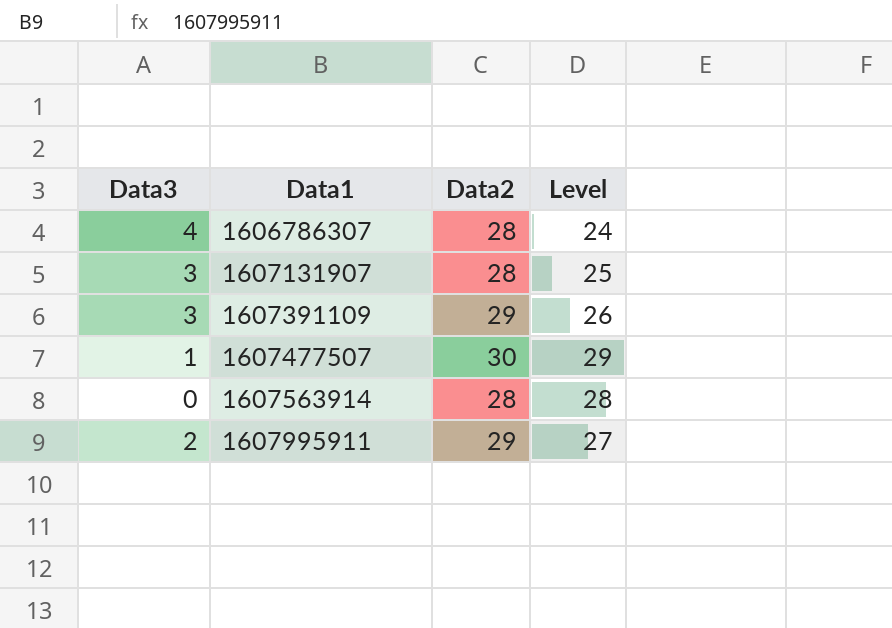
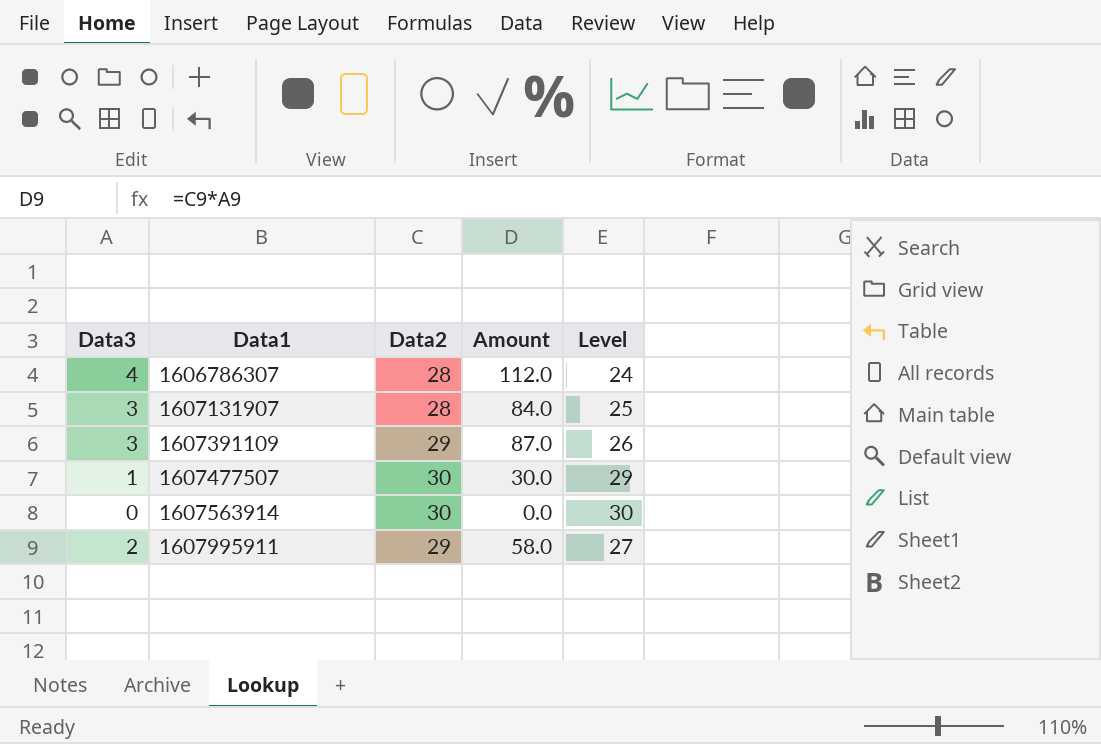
column Amount | formula: none -> [Data3] * [Data2]
1607563914 | Data2: 28 -> 30
1607563914 | Level: 28 -> 30

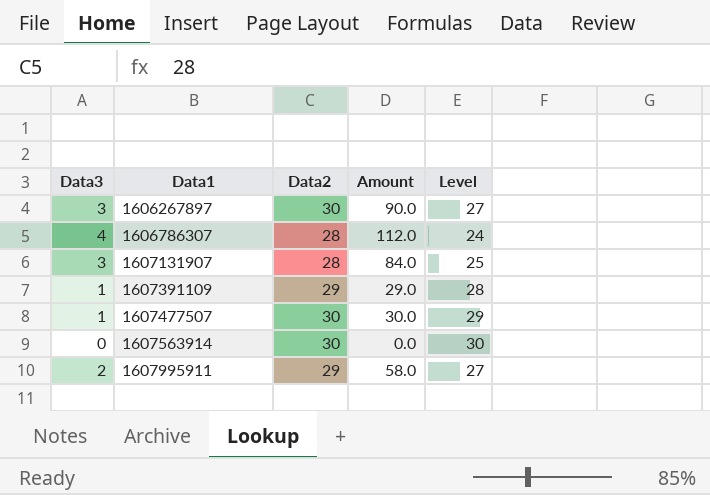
row 1606267897: none -> 3 | 30 | 90.0 | 27
1607391109 | Data3: 3 -> 1
1607391109 | Amount: 87.0 -> 29.0
1607391109 | Level: 26 -> 28

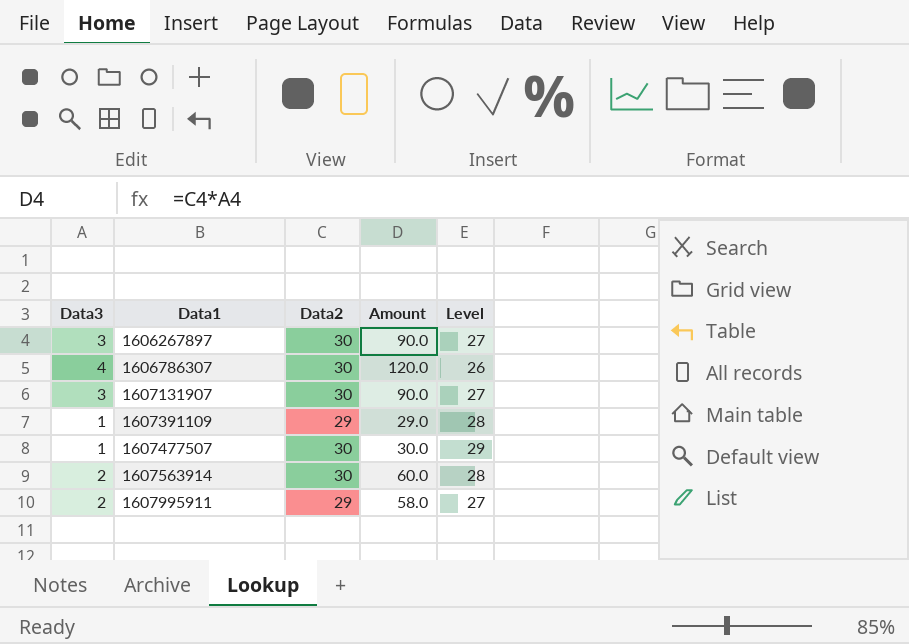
1606786307 | Data2: 28 -> 30
1606786307 | Amount: 112.0 -> 120.0
1606786307 | Level: 24 -> 26
1607131907 | Data2: 28 -> 30
1607131907 | Amount: 84.0 -> 90.0
1607131907 | Level: 25 -> 27
1607563914 | Data3: 0 -> 2
1607563914 | Amount: 0.0 -> 60.0
1607563914 | Level: 30 -> 28

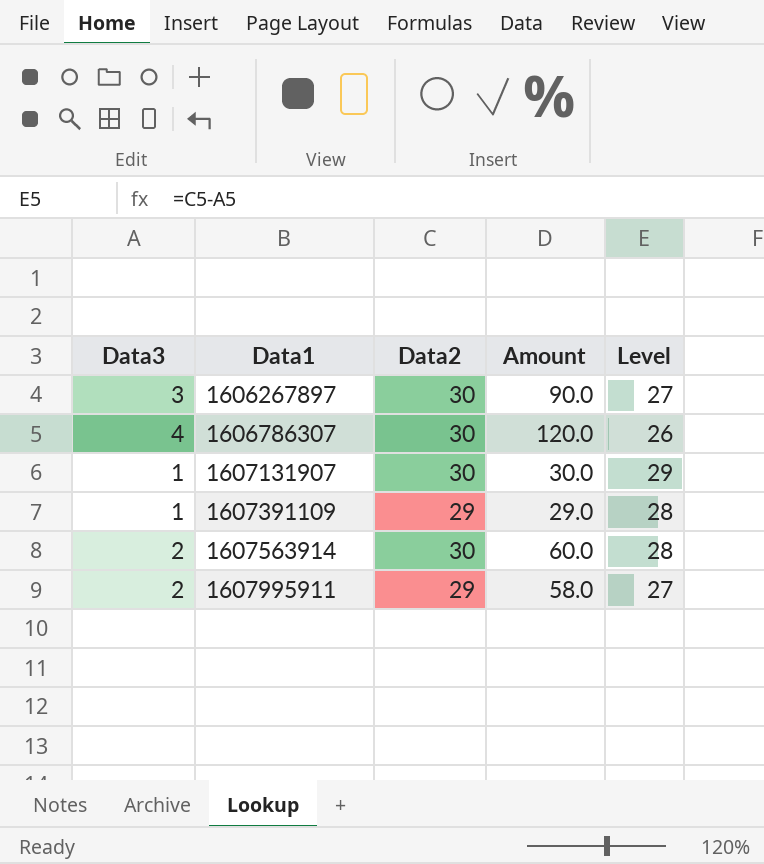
row 1607477507: 1 | 30 | 30.0 | 29 -> none
1607131907 | Data3: 3 -> 1
1607131907 | Amount: 90.0 -> 30.0
1607131907 | Level: 27 -> 29

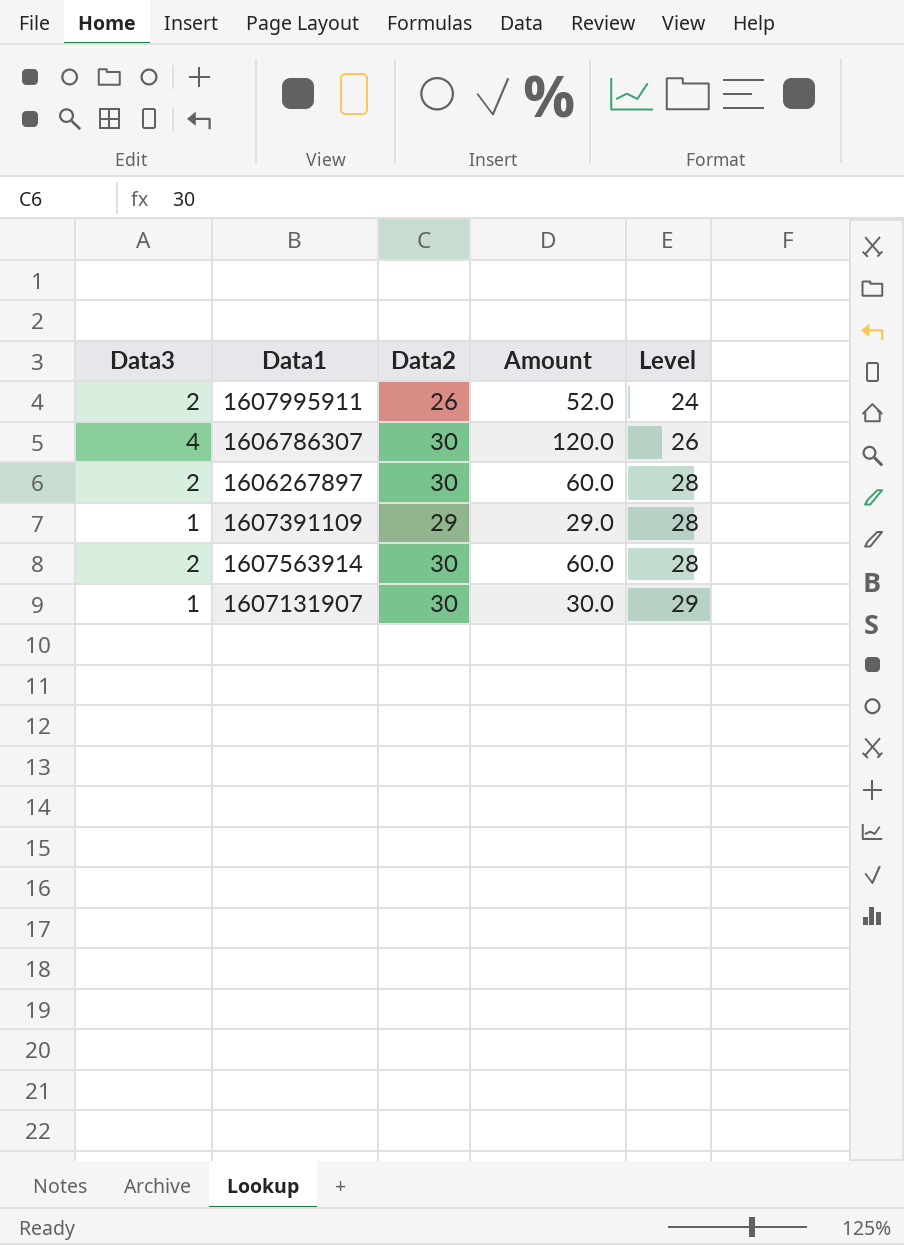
row order: Data1 ascending -> Level ascending
1607995911 | Data2: 29 -> 26
1607995911 | Amount: 58.0 -> 52.0
1607995911 | Level: 27 -> 24
1606267897 | Data3: 3 -> 2
1606267897 | Amount: 90.0 -> 60.0
1606267897 | Level: 27 -> 28

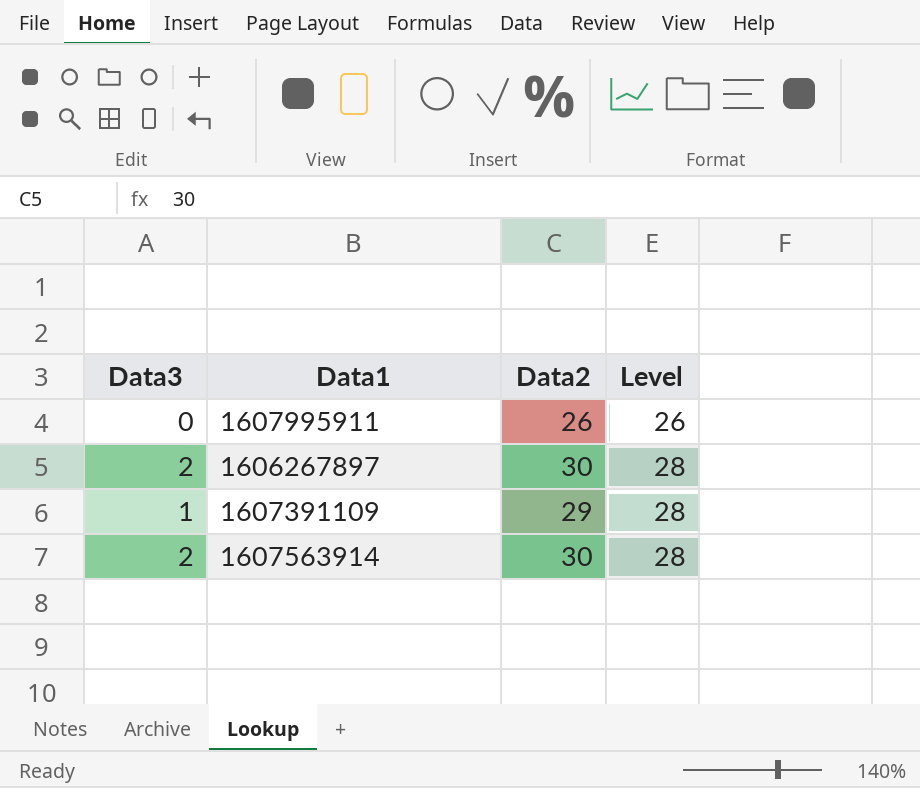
column Amount | formula: [Data3] * [Data2] -> none
row 1606786307: 4 | 30 | 120.0 | 26 -> none
row 1607131907: 1 | 30 | 30.0 | 29 -> none
1607995911 | Data3: 2 -> 0
1607995911 | Level: 24 -> 26

